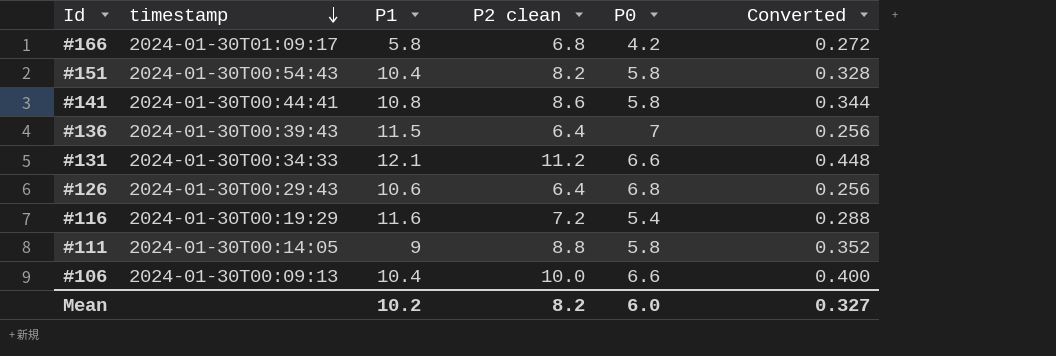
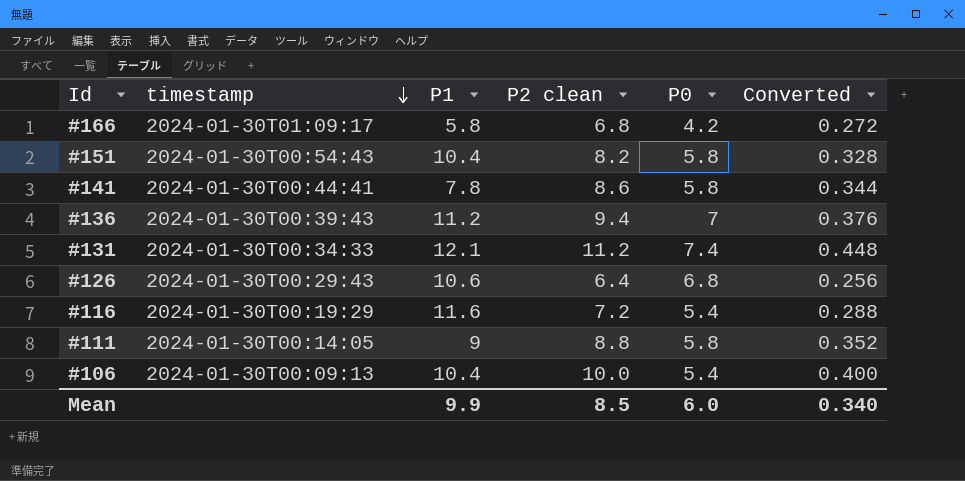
#141 | P1: 10.8 -> 7.8
#136 | P1: 11.5 -> 11.2
#136 | P2 clean: 6.4 -> 9.4
#136 | Converted: 0.256 -> 0.376
#131 | P0: 6.6 -> 7.4
#106 | P0: 6.6 -> 5.4
Mean | P1: 10.2 -> 9.9
Mean | P2 clean: 8.2 -> 8.5
Mean | Converted: 0.327 -> 0.340

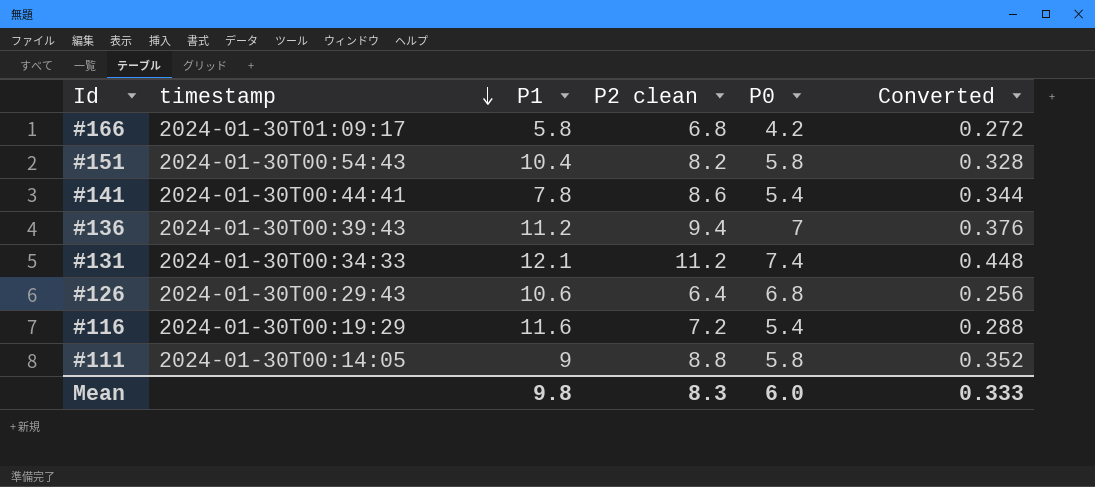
row #106: 2024-01-30T00:09:13 | 10.4 | 10.0 | 5.4 | 0.400 -> none
#141 | P0: 5.8 -> 5.4
Mean | P1: 9.9 -> 9.8
Mean | P2 clean: 8.5 -> 8.3
Mean | Converted: 0.340 -> 0.333

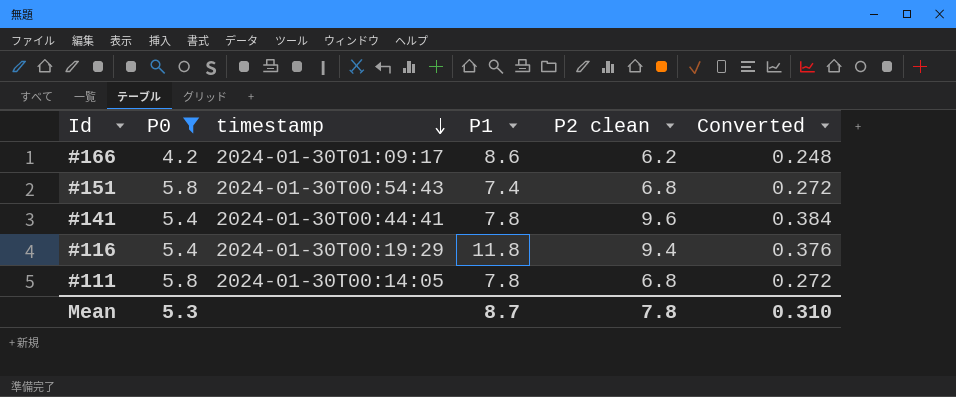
filter: none -> P0 <= 5.8
column P0 | position: 5 -> 2
#166 | P1: 5.8 -> 8.6
#166 | P2 clean: 6.8 -> 6.2
#166 | Converted: 0.272 -> 0.248
#151 | P1: 10.4 -> 7.4
#151 | P2 clean: 8.2 -> 6.8
#151 | Converted: 0.328 -> 0.272
#141 | P2 clean: 8.6 -> 9.6
#141 | Converted: 0.344 -> 0.384
#116 | P1: 11.6 -> 11.8
#116 | P2 clean: 7.2 -> 9.4
#116 | Converted: 0.288 -> 0.376
#111 | P1: 9 -> 7.8
#111 | P2 clean: 8.8 -> 6.8
#111 | Converted: 0.352 -> 0.272
Mean | P0: 6.0 -> 5.3
Mean | P1: 9.8 -> 8.7
Mean | P2 clean: 8.3 -> 7.8
Mean | Converted: 0.333 -> 0.310

